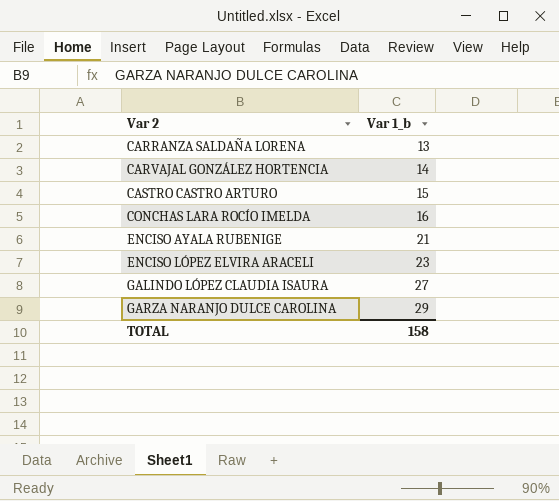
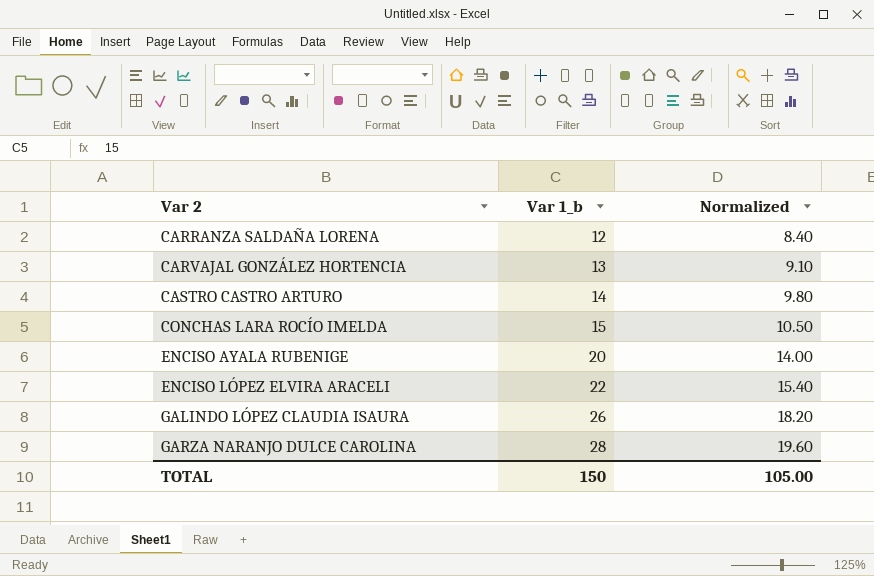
column Normalized | formula: none -> [Var 1_b] * 0.7
CARRANZA SALDAÑA LORENA | Var 1_b: 13 -> 12
CARVAJAL GONZÁLEZ HORTENCIA | Var 1_b: 14 -> 13
CASTRO CASTRO ARTURO | Var 1_b: 15 -> 14
CONCHAS LARA ROCÍO IMELDA | Var 1_b: 16 -> 15
ENCISO AYALA RUBENIGE | Var 1_b: 21 -> 20
ENCISO LÓPEZ ELVIRA ARACELI | Var 1_b: 23 -> 22
GALINDO LÓPEZ CLAUDIA ISAURA | Var 1_b: 27 -> 26
GARZA NARANJO DULCE CAROLINA | Var 1_b: 29 -> 28
TOTAL | Var 1_b: 158 -> 150

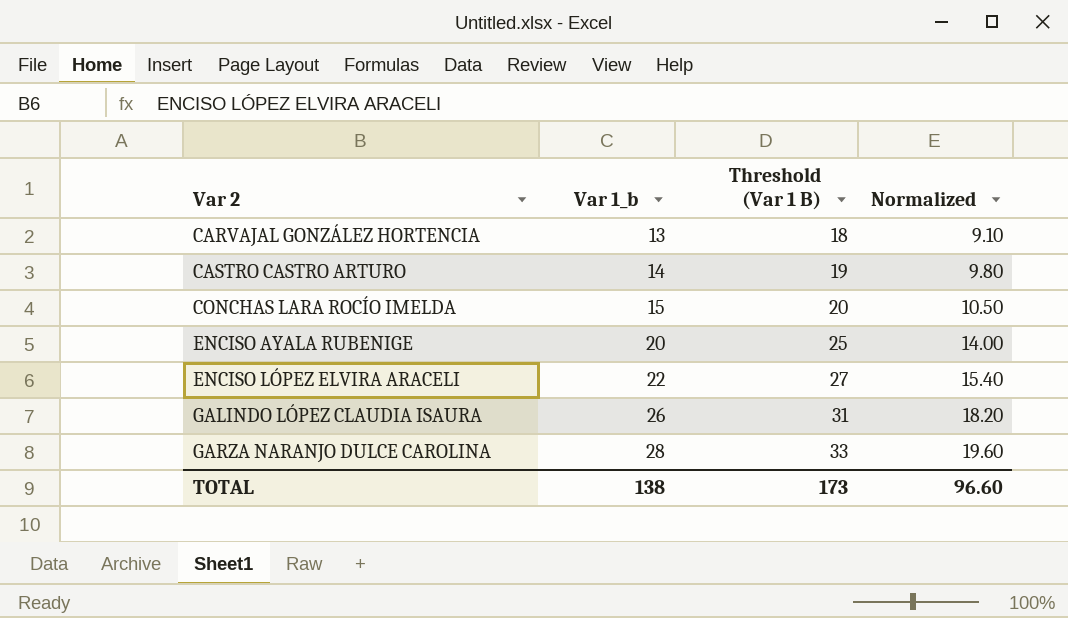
column Threshold (Var 1 B) | formula: none -> [Var 1_b] + 5
row CARRANZA SALDAÑA LORENA: 12 | 8.40 -> none
TOTAL | Var 1_b: 150 -> 138
TOTAL | Normalized: 105.00 -> 96.60

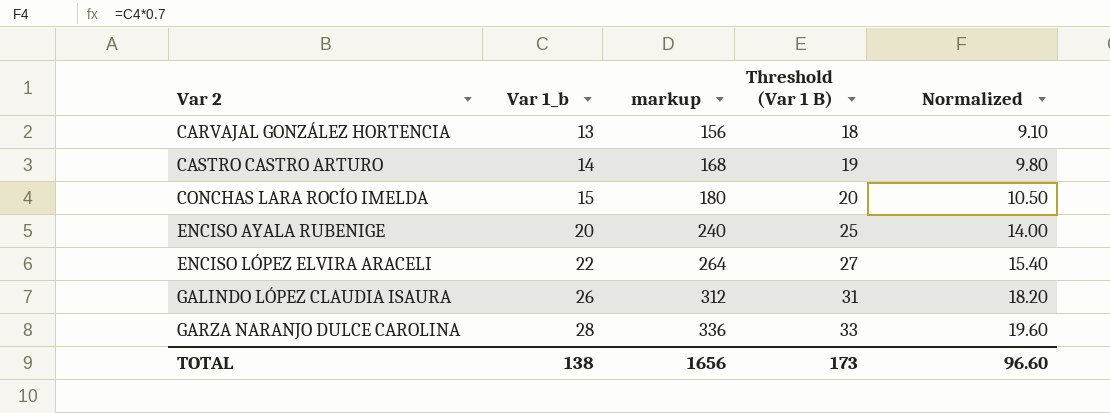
column markup | formula: none -> [Var 1_b] * 12

